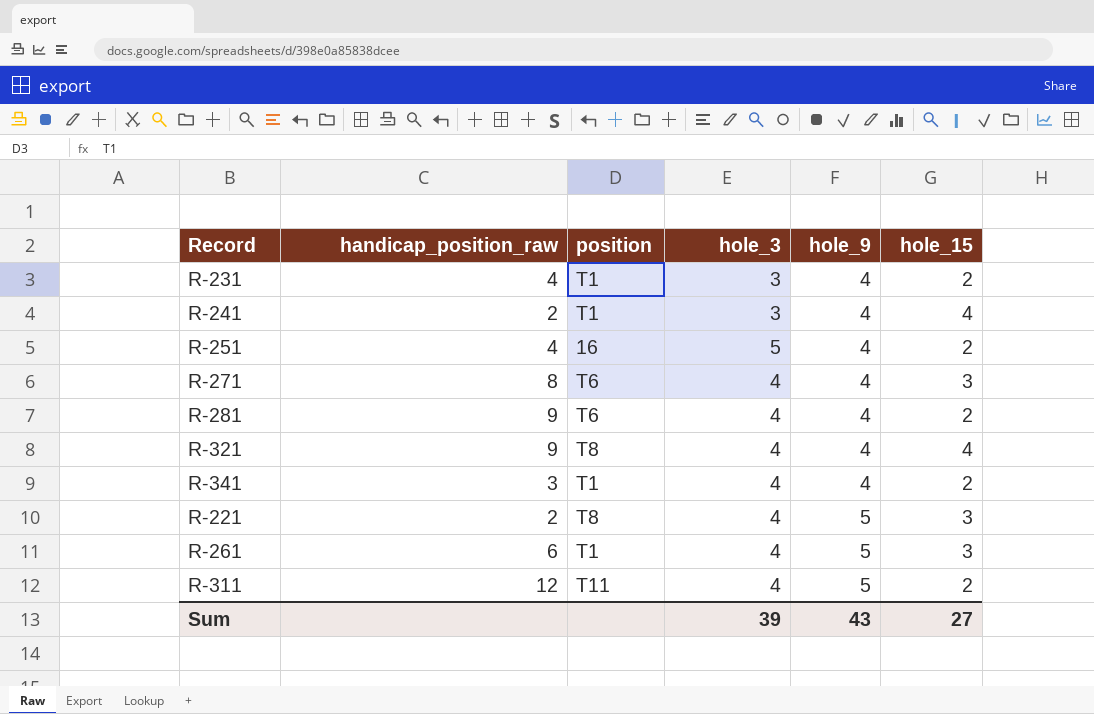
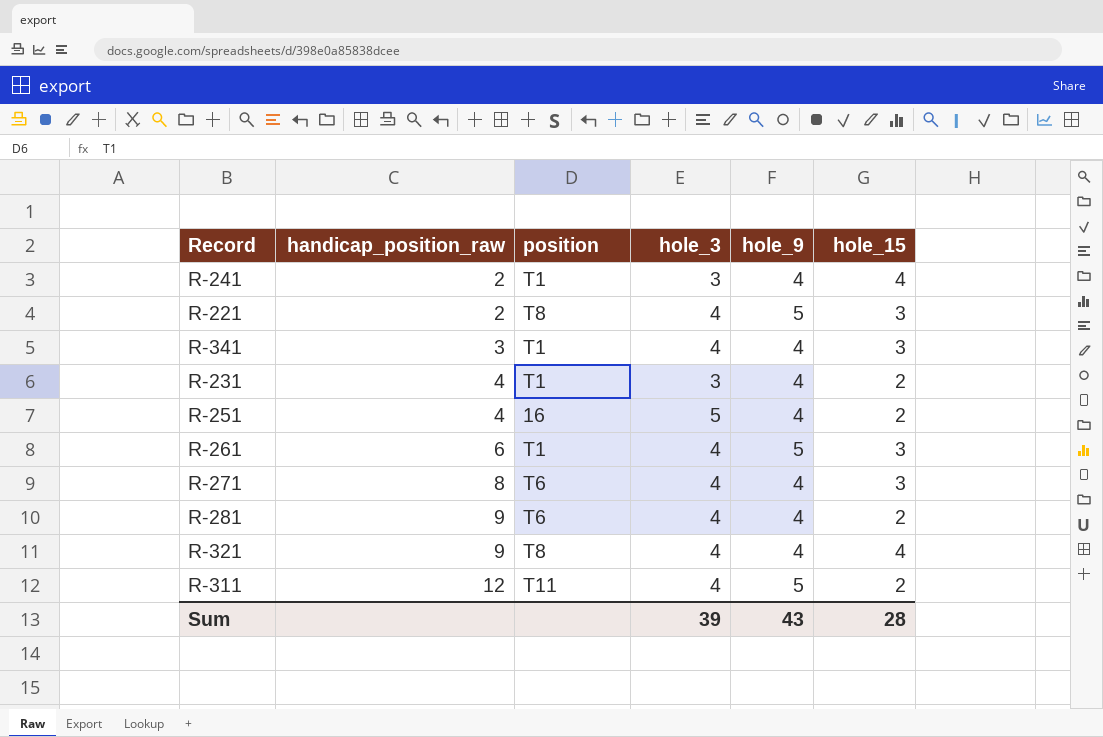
row order: hole_9 ascending -> handicap_position_raw ascending
R-341 | hole_15: 2 -> 3
Sum | hole_15: 27 -> 28

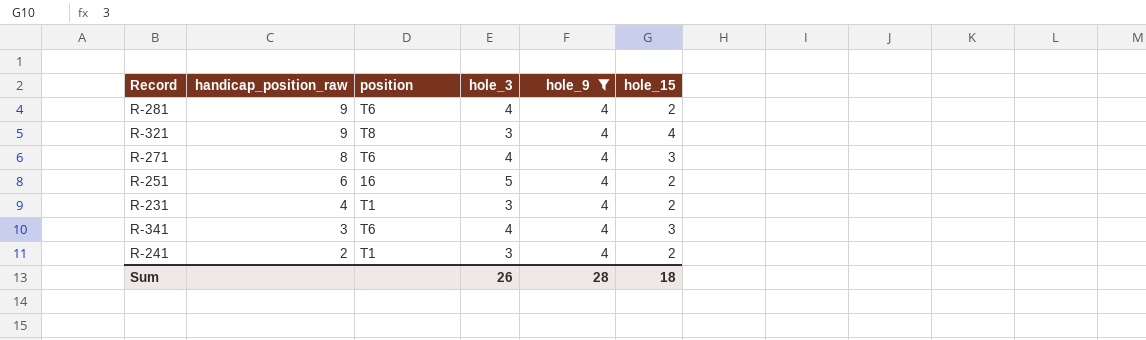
filter: none -> hole_9 = 4
row order: handicap_position_raw ascending -> handicap_position_raw descending
R-321 | hole_3: 4 -> 3
R-251 | handicap_position_raw: 4 -> 6
R-341 | position: T1 -> T6
R-241 | hole_15: 4 -> 2
Sum | hole_3: 39 -> 26
Sum | hole_9: 43 -> 28
Sum | hole_15: 28 -> 18

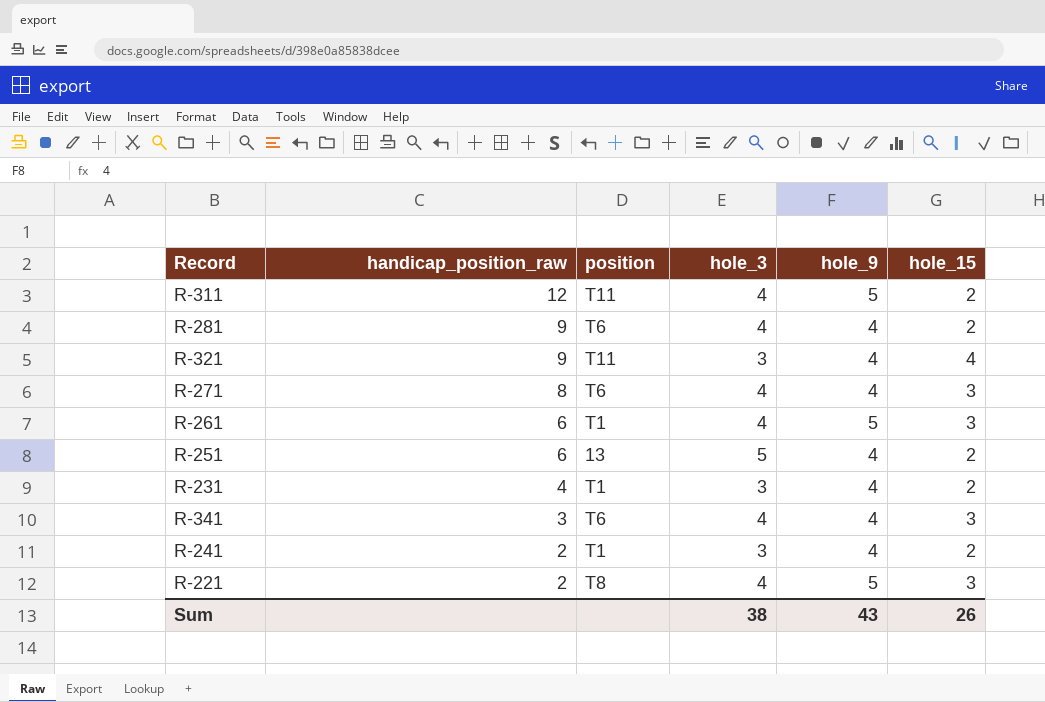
filter: hole_9 = 4 -> none
R-321 | position: T8 -> T11
R-251 | position: 16 -> 13
Sum | hole_3: 26 -> 38
Sum | hole_9: 28 -> 43
Sum | hole_15: 18 -> 26

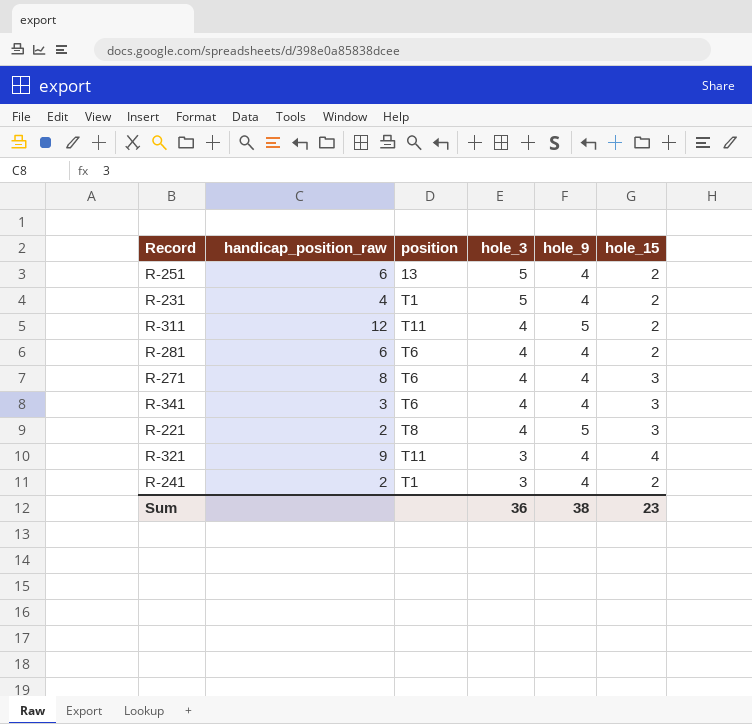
row order: handicap_position_raw descending -> hole_3 descending
row R-261: 6 | T1 | 4 | 5 | 3 -> none
R-231 | hole_3: 3 -> 5
R-281 | handicap_position_raw: 9 -> 6
Sum | hole_3: 38 -> 36
Sum | hole_9: 43 -> 38
Sum | hole_15: 26 -> 23

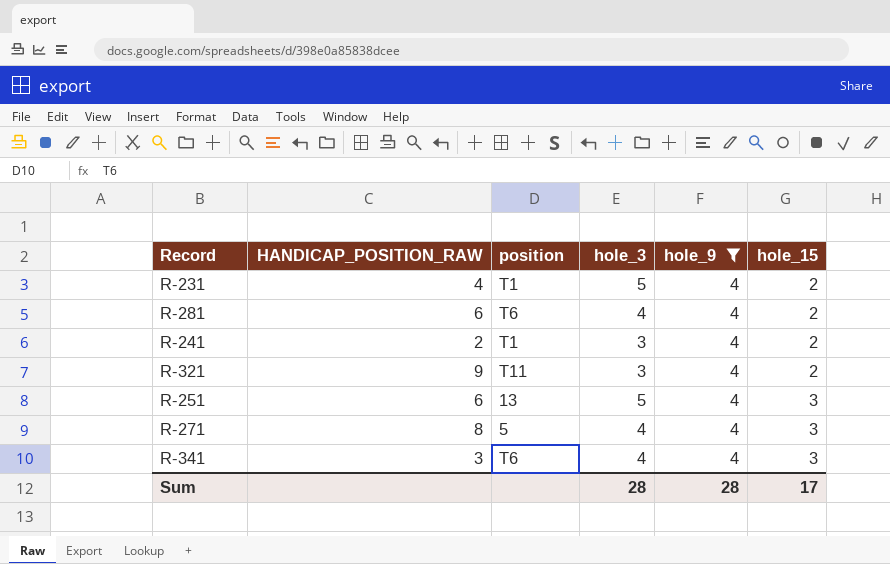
filter: none -> hole_9 = 4
row order: hole_3 descending -> hole_15 ascending
column name: handicap_position_raw -> HANDICAP_POSITION_RAW
R-321 | hole_15: 4 -> 2
R-251 | hole_15: 2 -> 3
R-271 | position: T6 -> 5
Sum | hole_3: 36 -> 28
Sum | hole_9: 38 -> 28
Sum | hole_15: 23 -> 17

